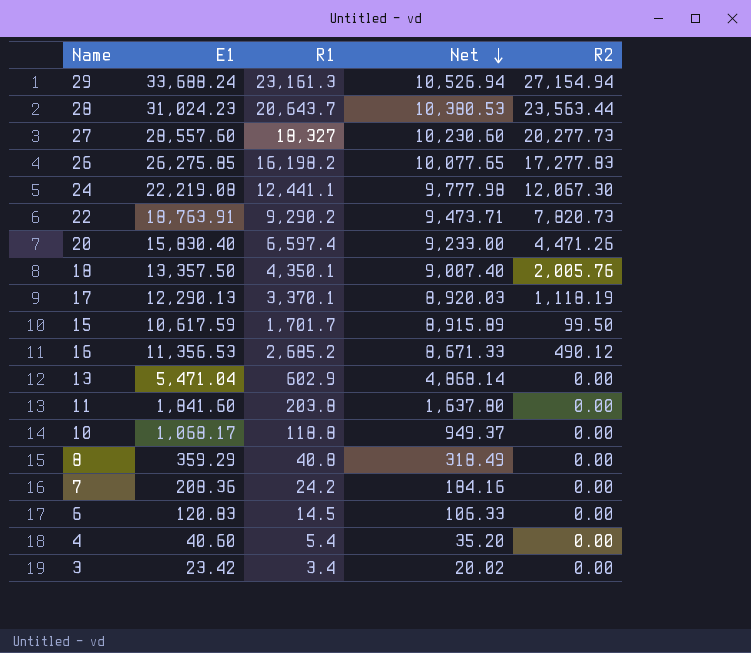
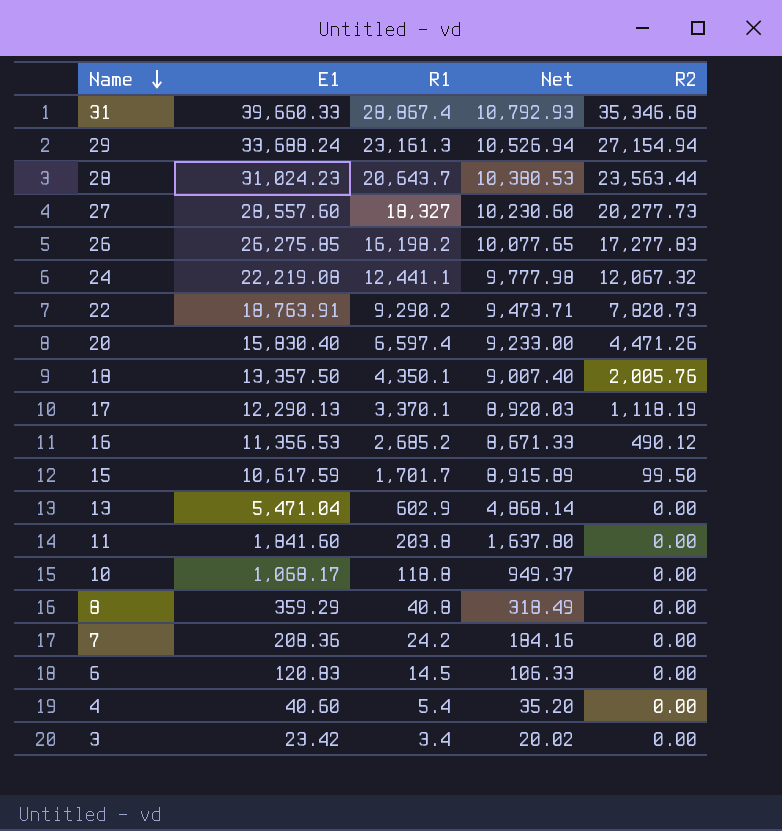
row order: Net descending -> Name descending
row 31: none -> 39,660.33 | 28,867.4 | 10,792.93 | 35,346.68
24 | R2: 12,067.30 -> 12,067.32

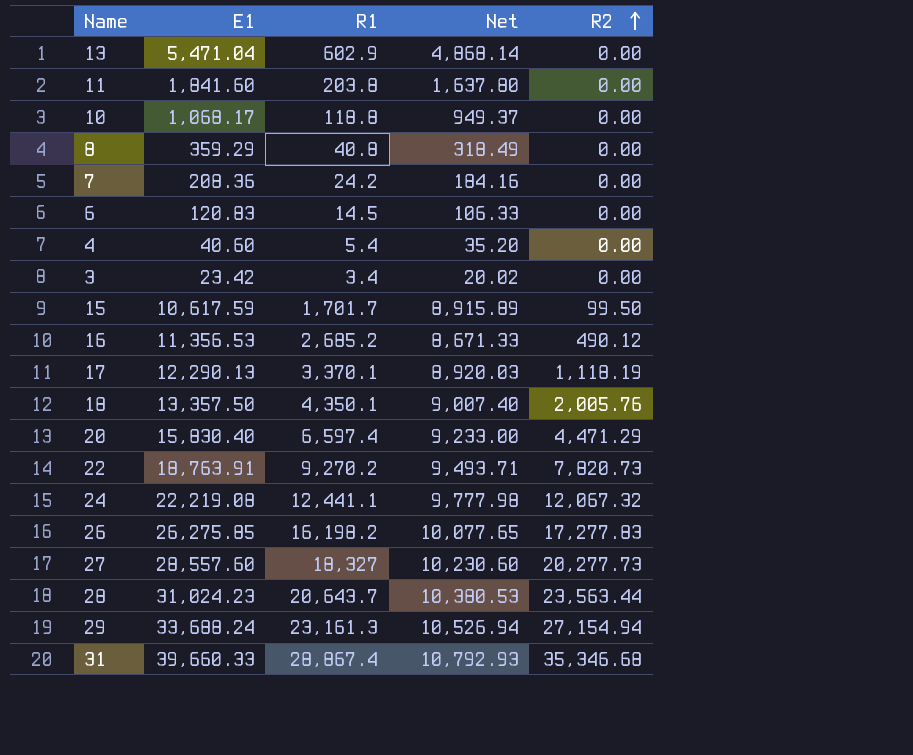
row order: Name descending -> R2 ascending
20 | R2: 4,471.26 -> 4,471.29
22 | R1: 9,290.2 -> 9,270.2
22 | Net: 9,473.71 -> 9,493.71

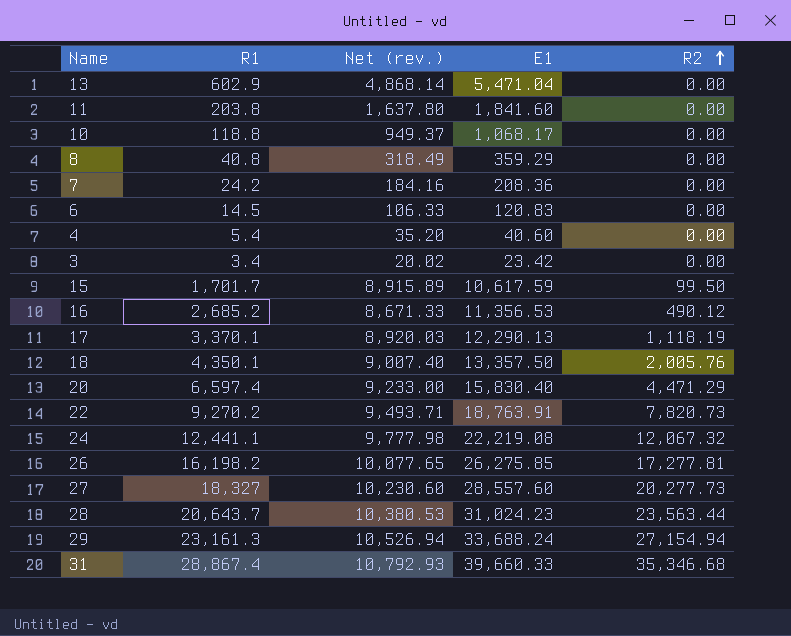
column name: Net -> Net (rev.)
column E1 | position: 2 -> 4
26 | R2: 17,277.83 -> 17,277.81

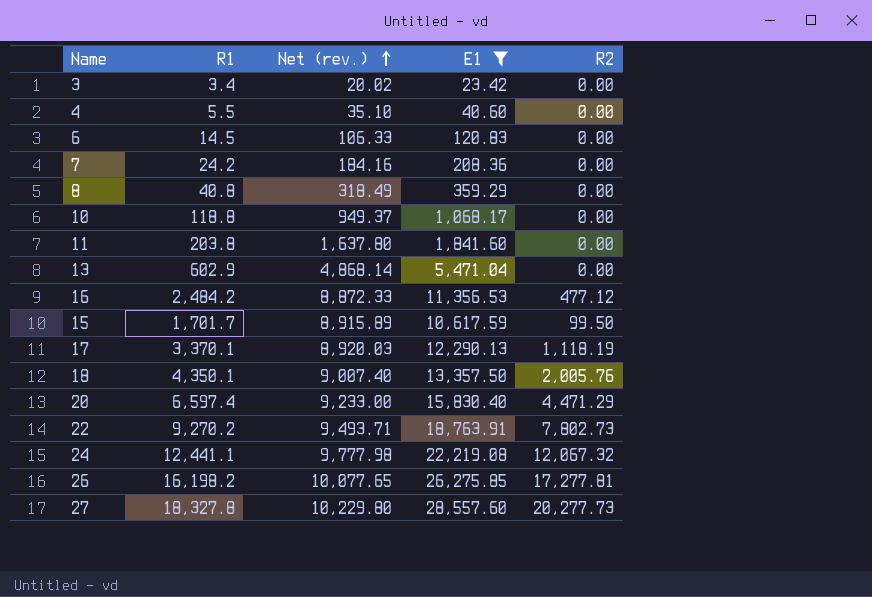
filter: none -> E1 <= 28,557.60
row order: R2 ascending -> Net (rev.) ascending
4 | R1: 5.4 -> 5.5
4 | Net (rev.): 35.20 -> 35.10
16 | R1: 2,685.2 -> 2,484.2
16 | Net (rev.): 8,671.33 -> 8,872.33
16 | R2: 490.12 -> 477.12
22 | R2: 7,820.73 -> 7,802.73
27 | R1: 18,327 -> 18,327.8
27 | Net (rev.): 10,230.60 -> 10,229.80

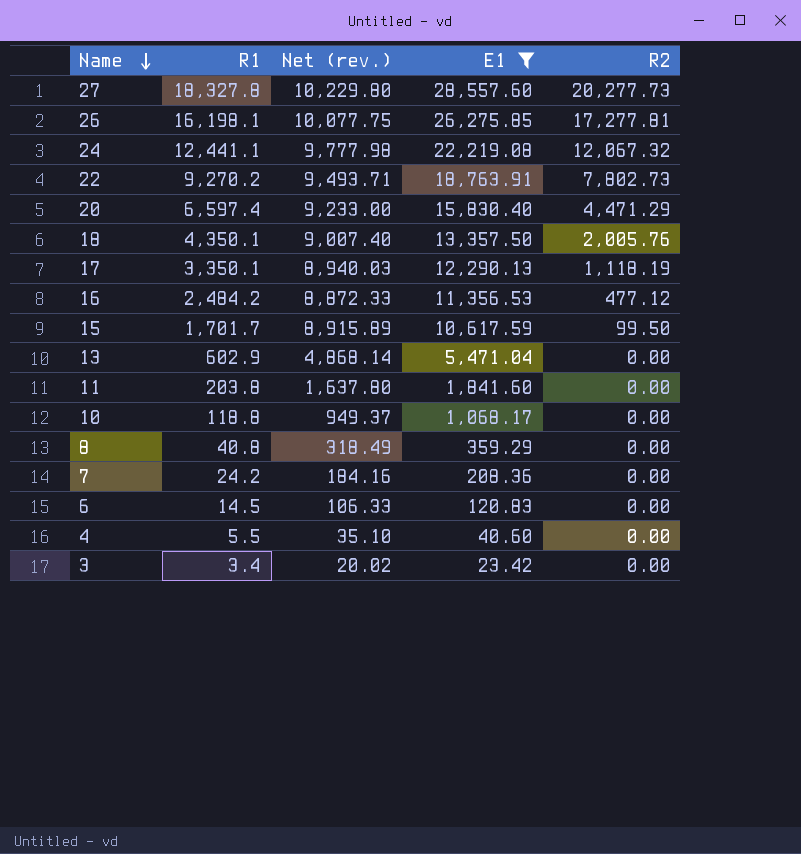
row order: Net (rev.) ascending -> Name descending
26 | R1: 16,198.2 -> 16,198.1
26 | Net (rev.): 10,077.65 -> 10,077.75
17 | R1: 3,370.1 -> 3,350.1
17 | Net (rev.): 8,920.03 -> 8,940.03

